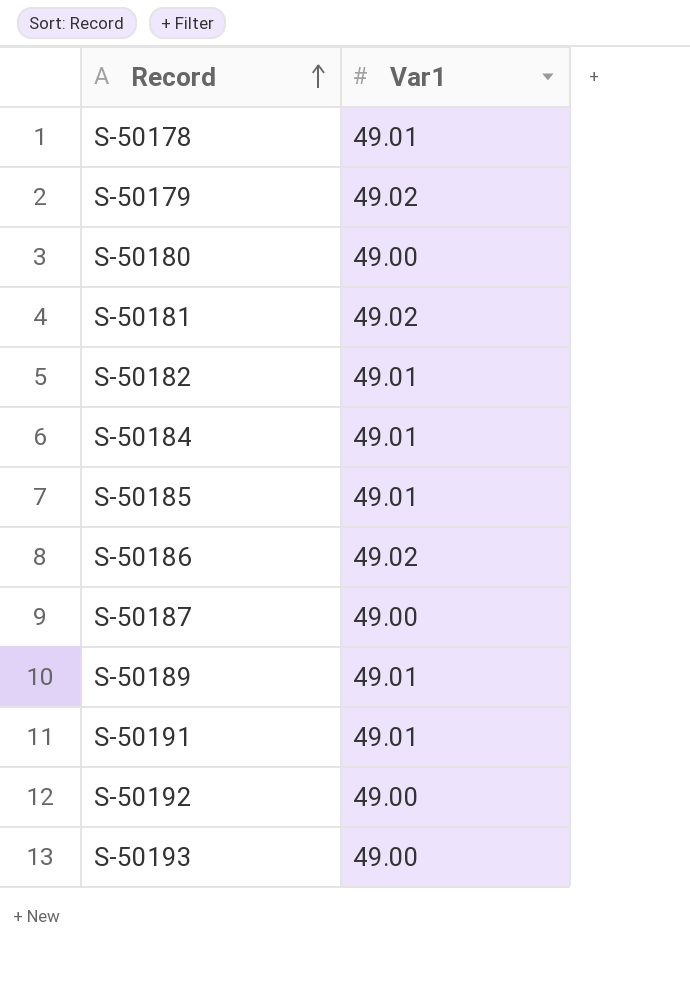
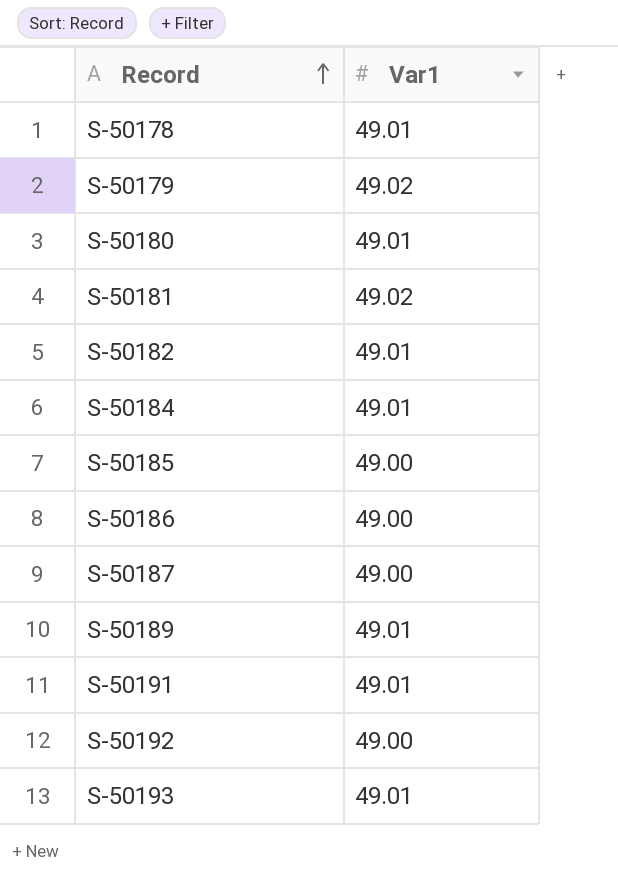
S-50180 | Var1: 49.00 -> 49.01
S-50185 | Var1: 49.01 -> 49.00
S-50186 | Var1: 49.02 -> 49.00
S-50193 | Var1: 49.00 -> 49.01

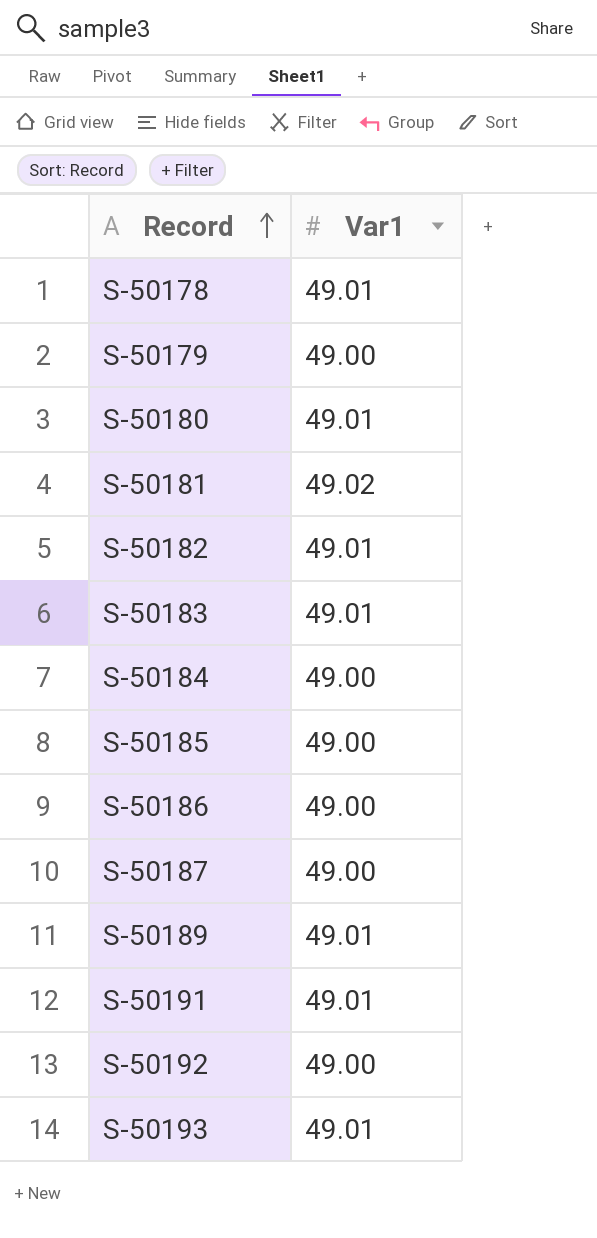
S-50179 | Var1: 49.02 -> 49.00
row S-50183: none -> 49.01
S-50184 | Var1: 49.01 -> 49.00

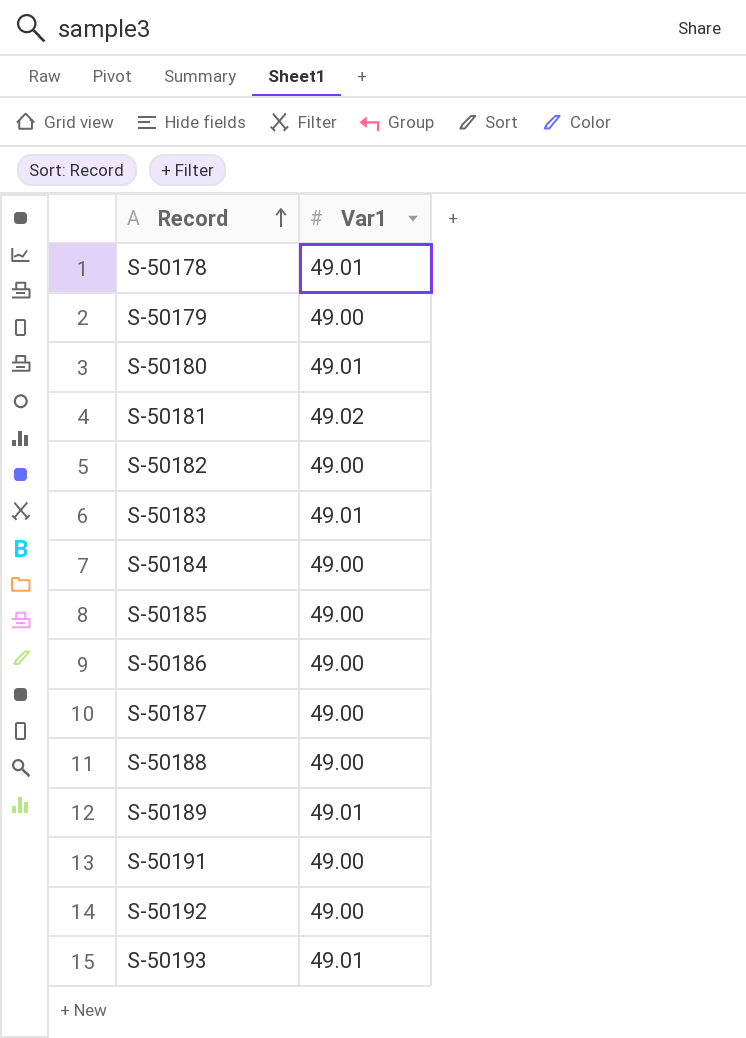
S-50182 | Var1: 49.01 -> 49.00
row S-50188: none -> 49.00
S-50191 | Var1: 49.01 -> 49.00

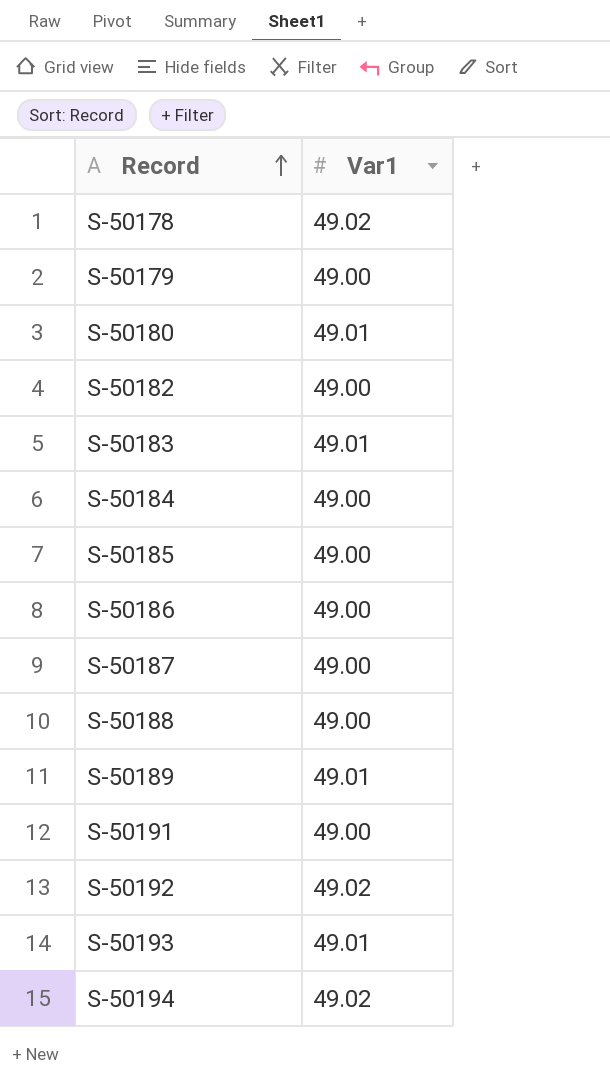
row S-50181: 49.02 -> none
S-50178 | Var1: 49.01 -> 49.02
S-50192 | Var1: 49.00 -> 49.02
row S-50194: none -> 49.02

